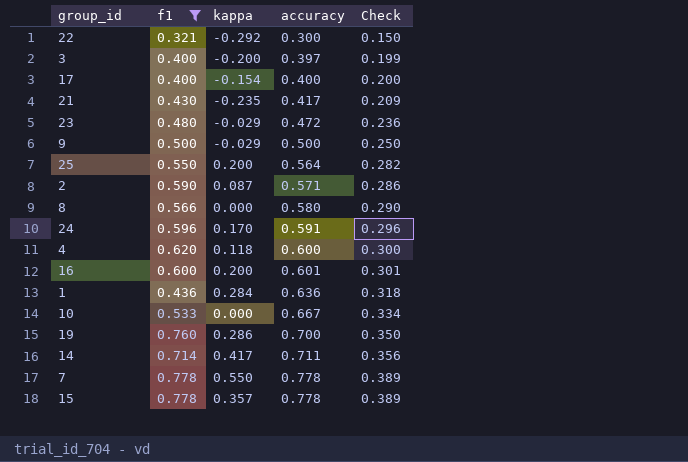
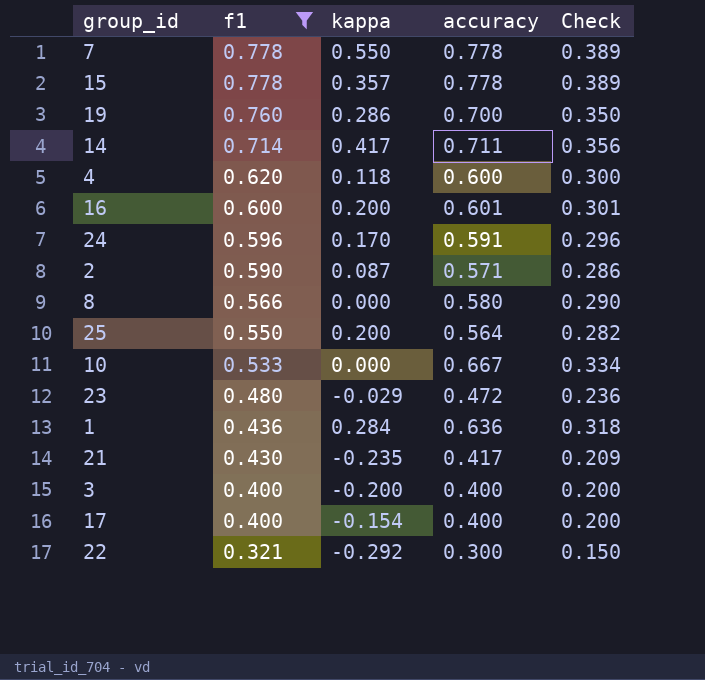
row order: accuracy ascending -> f1 descending
row 9: 0.500 | -0.029 | 0.500 | 0.250 -> none
3 | accuracy: 0.397 -> 0.400
3 | Check: 0.199 -> 0.200

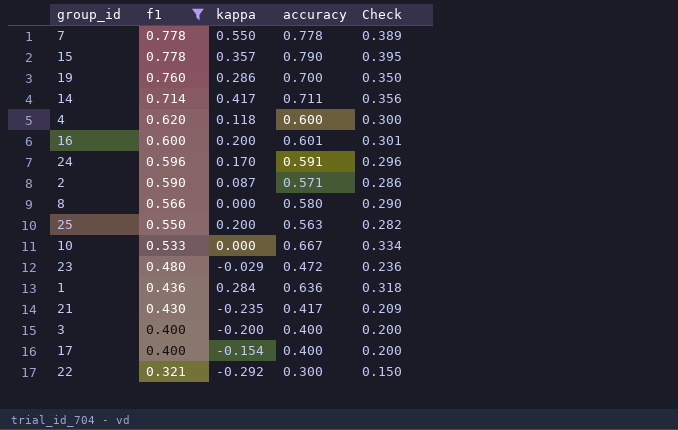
15 | accuracy: 0.778 -> 0.790
15 | Check: 0.389 -> 0.395
25 | accuracy: 0.564 -> 0.563

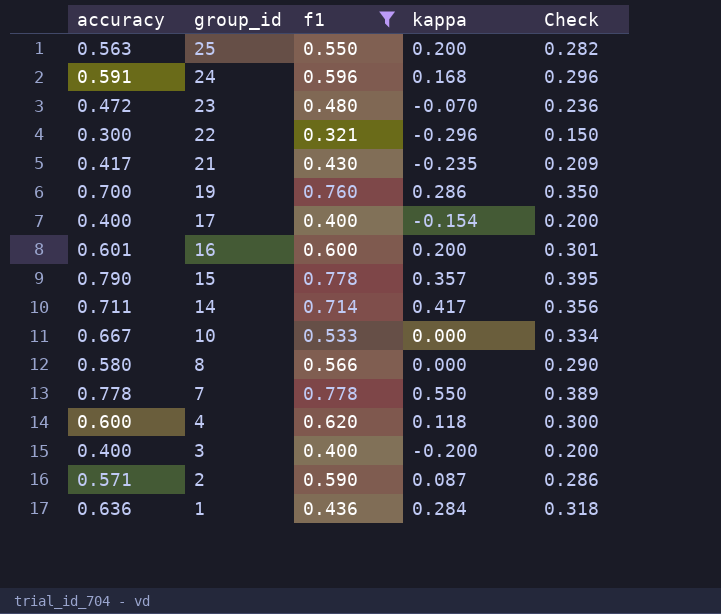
row order: f1 descending -> group_id descending
column accuracy | position: 4 -> 1
24 | kappa: 0.170 -> 0.168
23 | kappa: -0.029 -> -0.070
22 | kappa: -0.292 -> -0.296

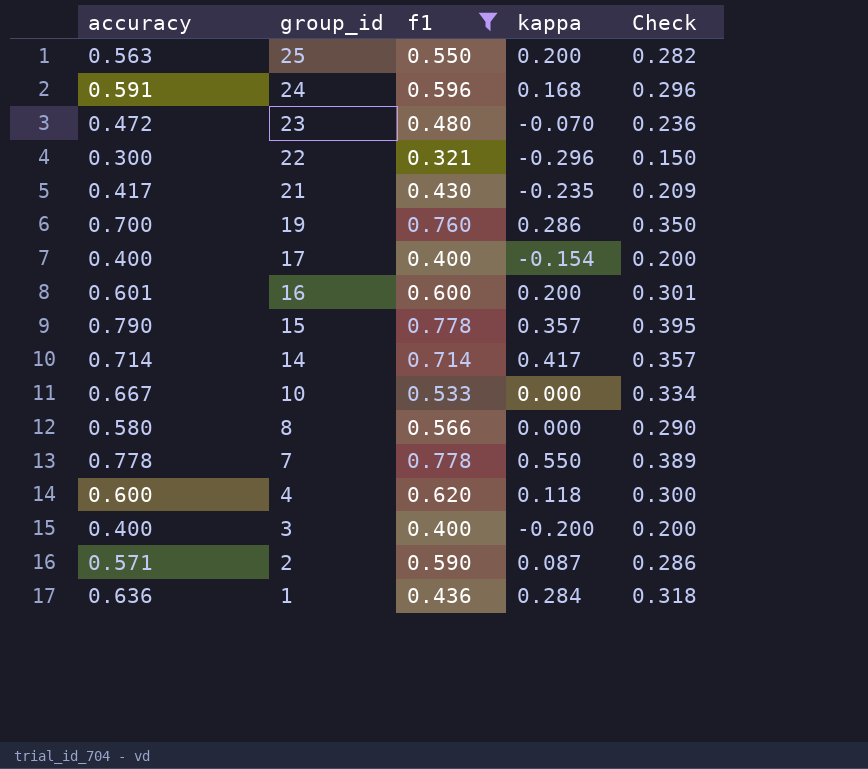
14 | accuracy: 0.711 -> 0.714
14 | Check: 0.356 -> 0.357

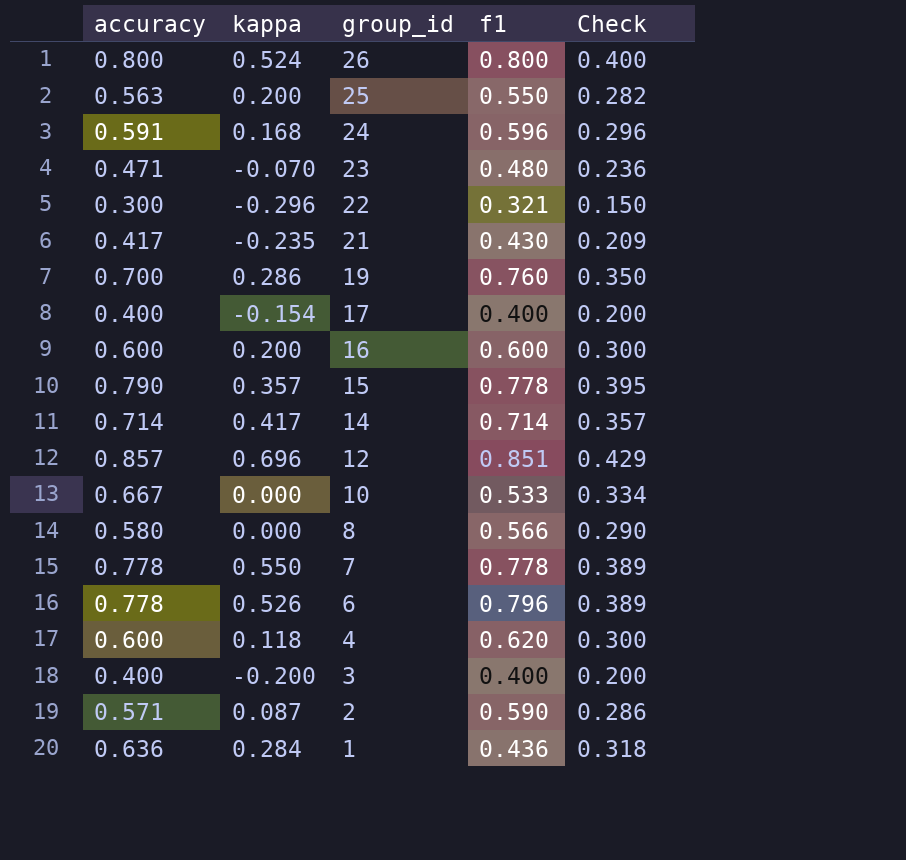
filter: f1 <= 0.778 -> none
column kappa | position: 4 -> 2
23 | accuracy: 0.472 -> 0.471
16 | accuracy: 0.601 -> 0.600
16 | Check: 0.301 -> 0.300

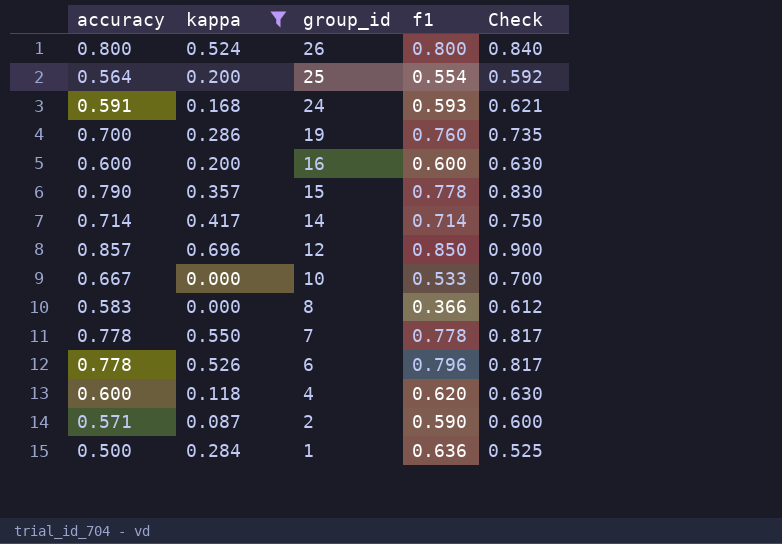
filter: none -> kappa >= 0.000
column Check | formula: [accuracy] * 0.5 -> [accuracy] * 1.05
25 | accuracy: 0.563 -> 0.564
25 | f1: 0.550 -> 0.554
24 | f1: 0.596 -> 0.593
12 | f1: 0.851 -> 0.850
8 | accuracy: 0.580 -> 0.583
8 | f1: 0.566 -> 0.366
1 | accuracy: 0.636 -> 0.500
1 | f1: 0.436 -> 0.636

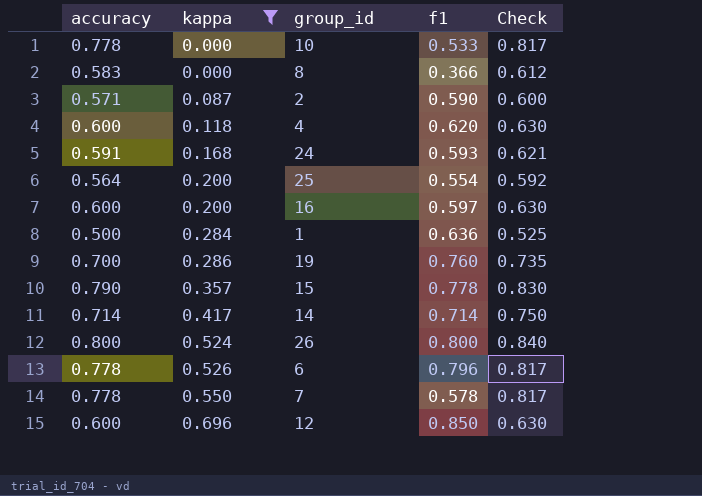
row order: group_id descending -> kappa ascending
10 | accuracy: 0.667 -> 0.778
10 | Check: 0.700 -> 0.817
16 | f1: 0.600 -> 0.597
7 | f1: 0.778 -> 0.578
12 | accuracy: 0.857 -> 0.600
12 | Check: 0.900 -> 0.630

